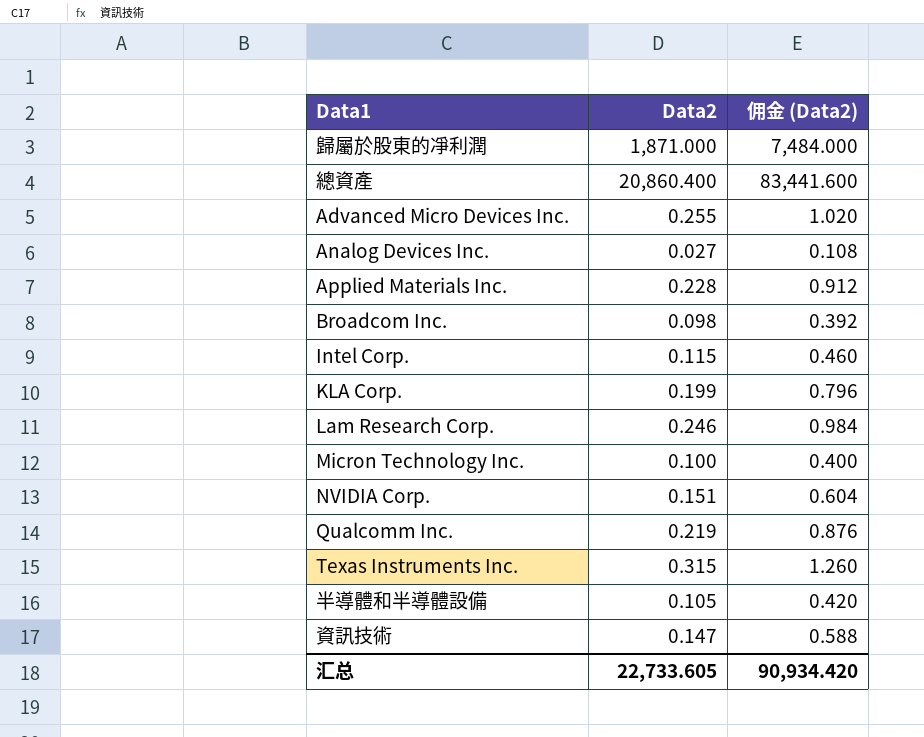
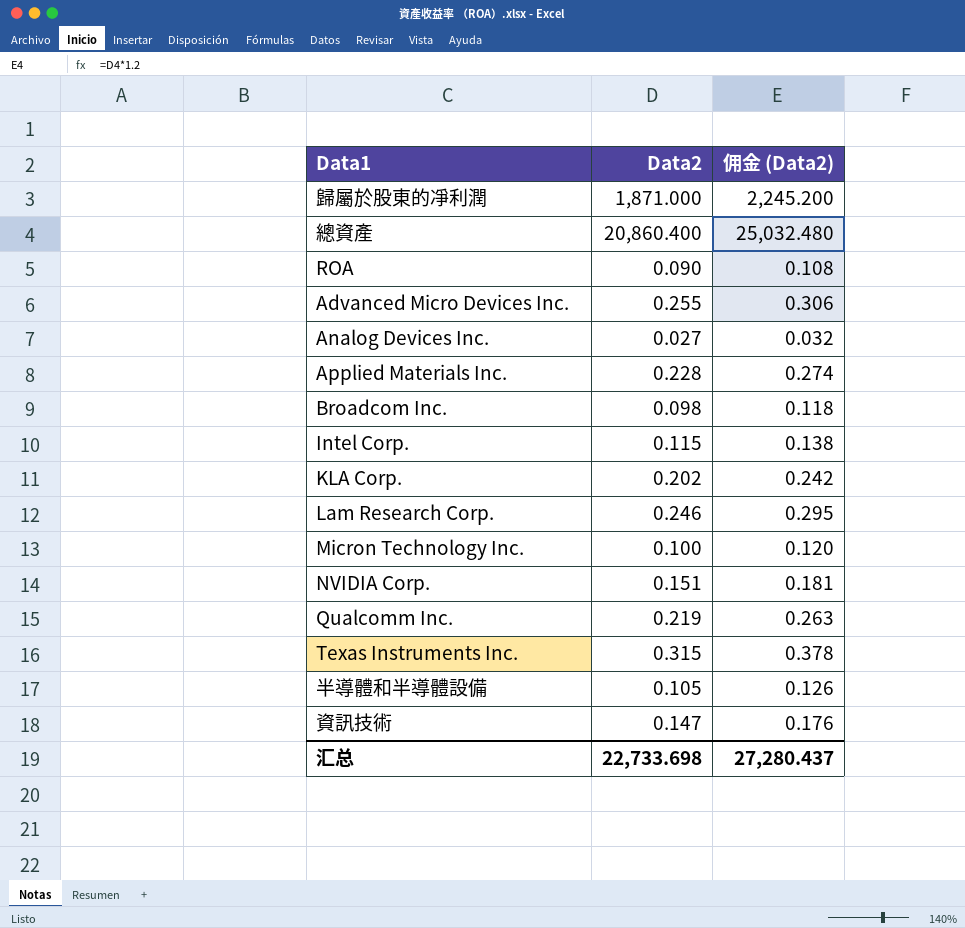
column 佣金 (Data2) | formula: [Data2] * 4 -> [Data2] * 1.2
row ROA: none -> 0.090 | 0.108
KLA Corp. | Data2: 0.199 -> 0.202
汇总 | Data2: 22,733.605 -> 22,733.698
汇总 | 佣金 (Data2): 90,934.420 -> 27,280.437

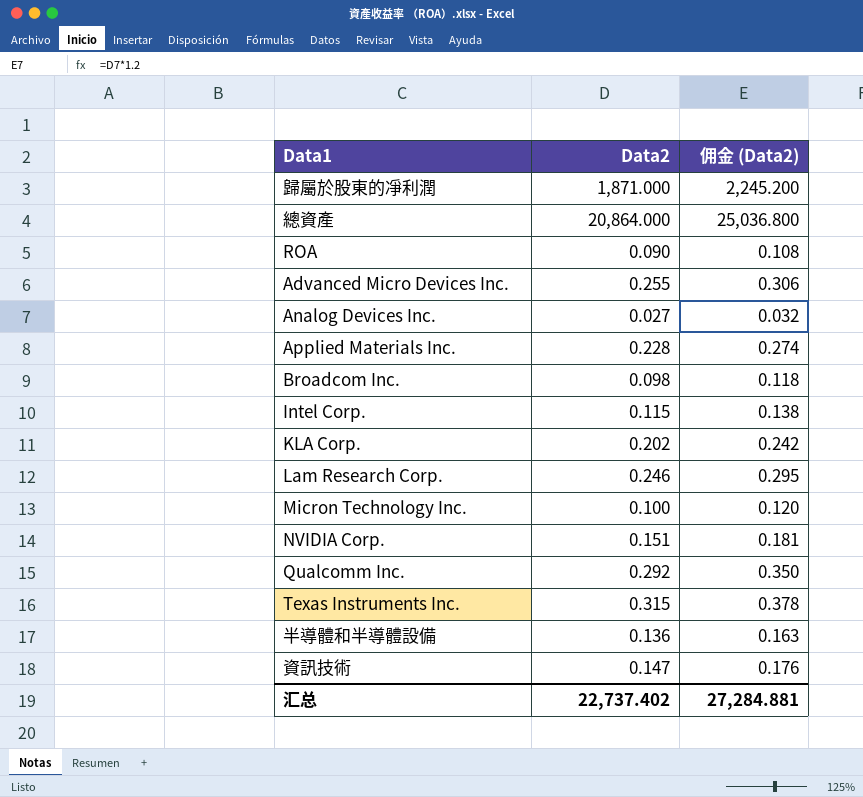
總資產 | Data2: 20,860.400 -> 20,864.000
總資產 | 佣金 (Data2): 25,032.480 -> 25,036.800
Qualcomm Inc. | Data2: 0.219 -> 0.292
Qualcomm Inc. | 佣金 (Data2): 0.263 -> 0.350
半導體和半導體設備 | Data2: 0.105 -> 0.136
半導體和半導體設備 | 佣金 (Data2): 0.126 -> 0.163
汇总 | Data2: 22,733.698 -> 22,737.402
汇总 | 佣金 (Data2): 27,280.437 -> 27,284.881

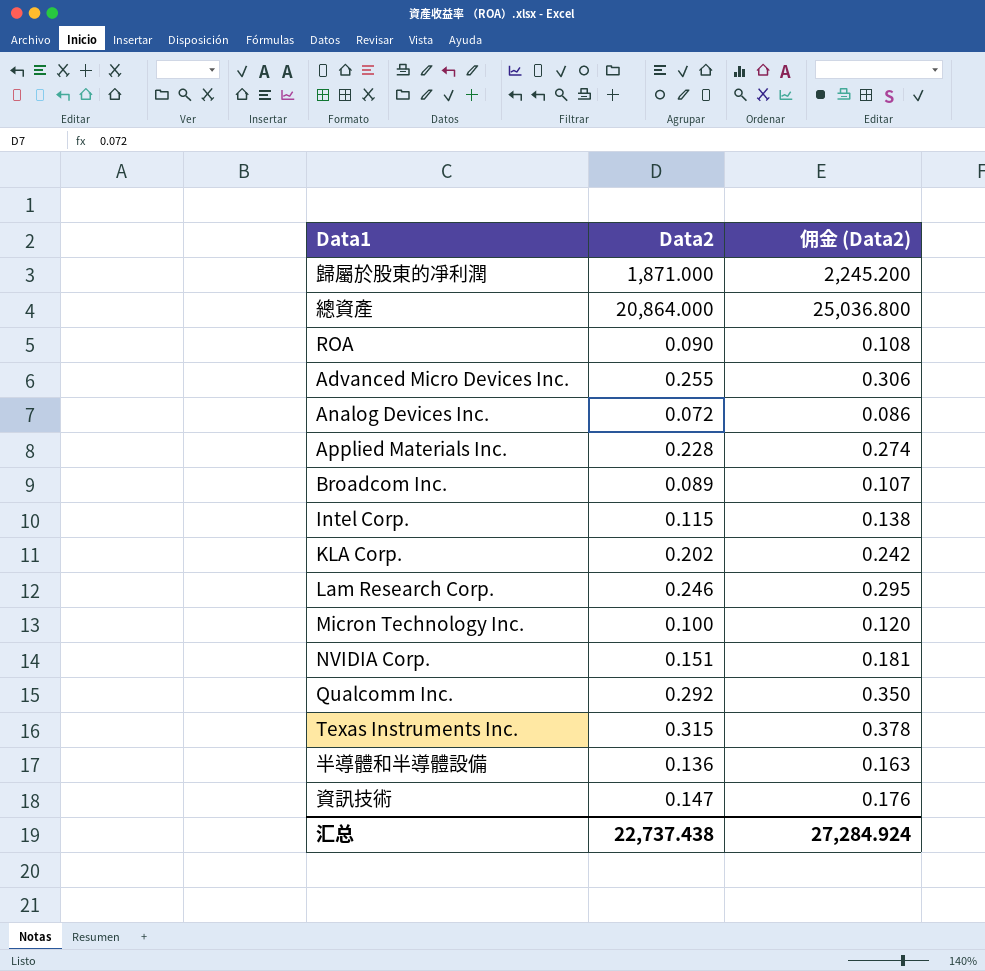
Analog Devices Inc. | Data2: 0.027 -> 0.072
Analog Devices Inc. | 佣金 (Data2): 0.032 -> 0.086
Broadcom Inc. | Data2: 0.098 -> 0.089
Broadcom Inc. | 佣金 (Data2): 0.118 -> 0.107
汇总 | Data2: 22,737.402 -> 22,737.438
汇总 | 佣金 (Data2): 27,284.881 -> 27,284.924

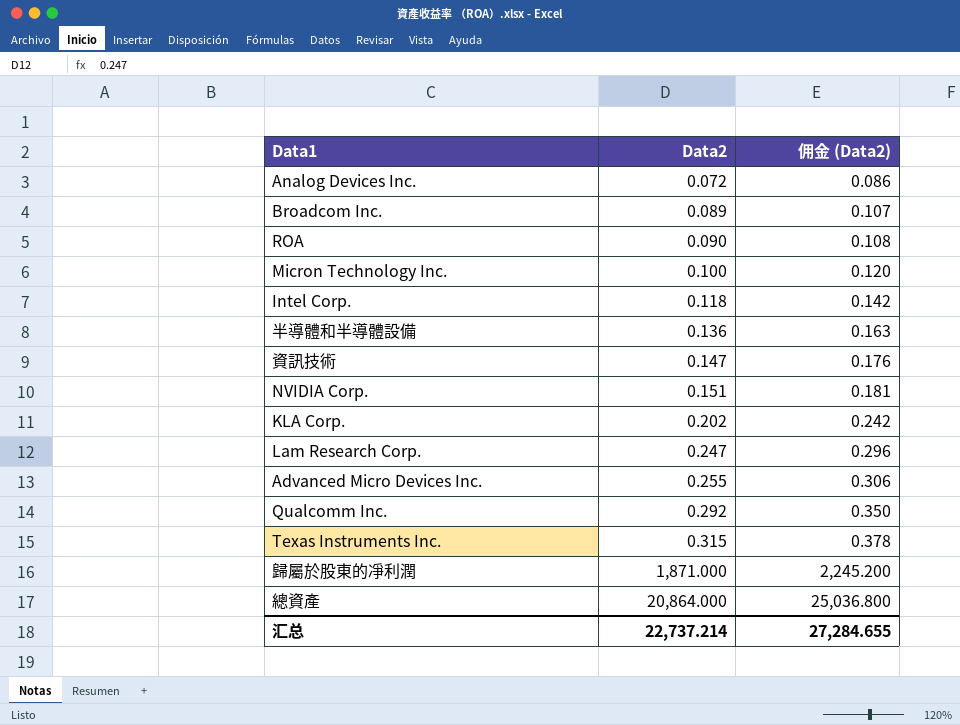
row order: none -> Data2 ascending
row Applied Materials Inc.: 0.228 | 0.274 -> none
Intel Corp. | Data2: 0.115 -> 0.118
Intel Corp. | 佣金 (Data2): 0.138 -> 0.142
Lam Research Corp. | Data2: 0.246 -> 0.247
Lam Research Corp. | 佣金 (Data2): 0.295 -> 0.296
汇总 | Data2: 22,737.438 -> 22,737.214
汇总 | 佣金 (Data2): 27,284.924 -> 27,284.655

